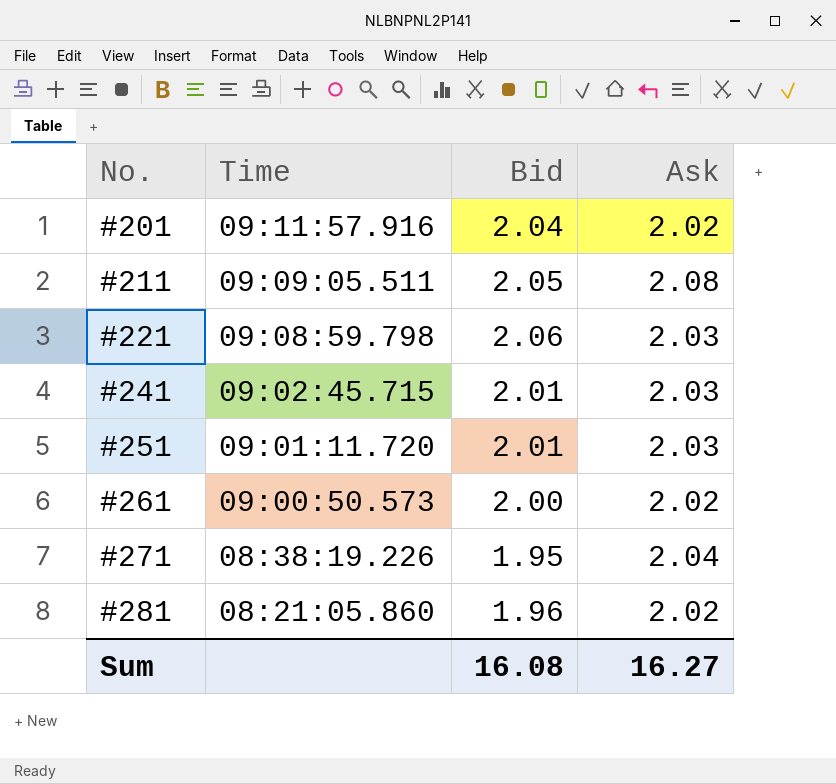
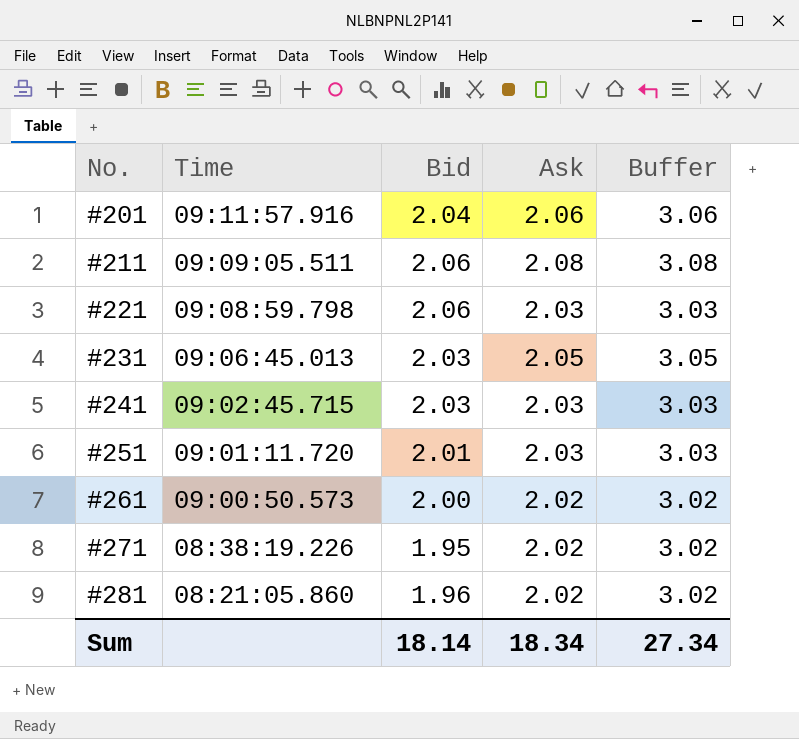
column Buffer | formula: none -> [Ask] + 1
#201 | Ask: 2.02 -> 2.06
#211 | Bid: 2.05 -> 2.06
row #231: none -> 09:06:45.013 | 2.03 | 2.05 | 3.05
#241 | Bid: 2.01 -> 2.03
#271 | Ask: 2.04 -> 2.02
Sum | Bid: 16.08 -> 18.14
Sum | Ask: 16.27 -> 18.34

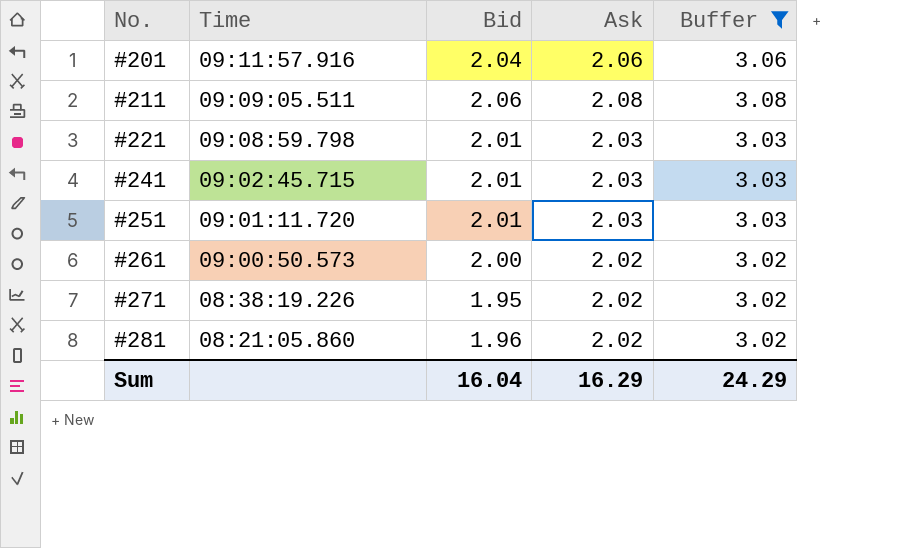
filter: none -> Buffer != 3.05
#221 | Bid: 2.06 -> 2.01
#241 | Bid: 2.03 -> 2.01
Sum | Bid: 18.14 -> 16.04
Sum | Ask: 18.34 -> 16.29
Sum | Buffer: 27.34 -> 24.29

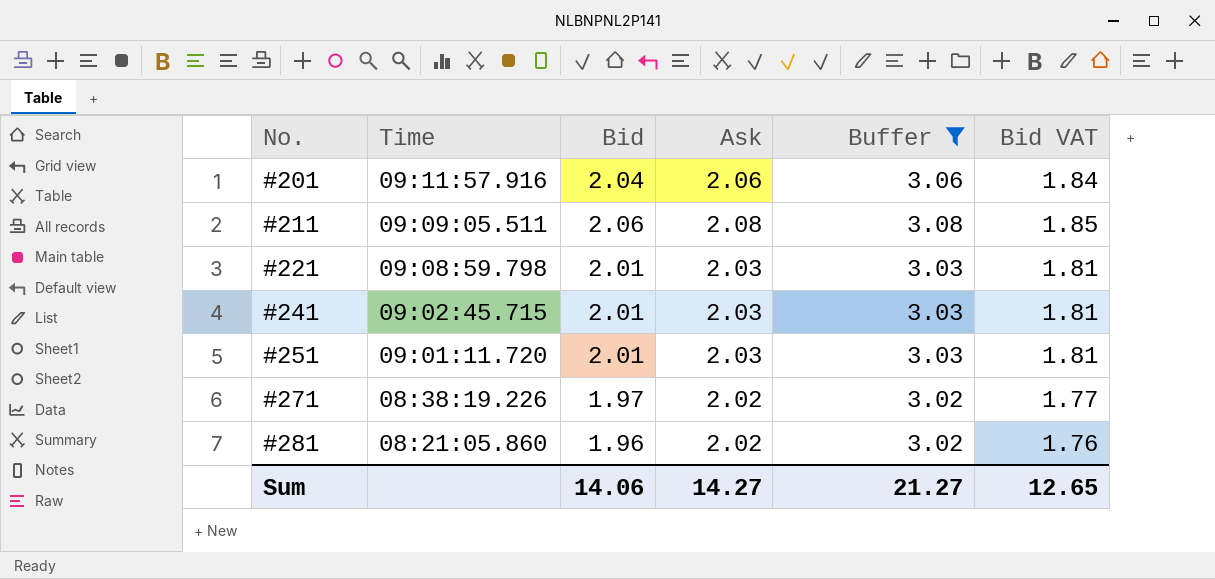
column Bid VAT | formula: none -> [Bid] * 0.9
row #261: 09:00:50.573 | 2.00 | 2.02 | 3.02 -> none
#271 | Bid: 1.95 -> 1.97
Sum | Bid: 16.04 -> 14.06
Sum | Ask: 16.29 -> 14.27
Sum | Buffer: 24.29 -> 21.27

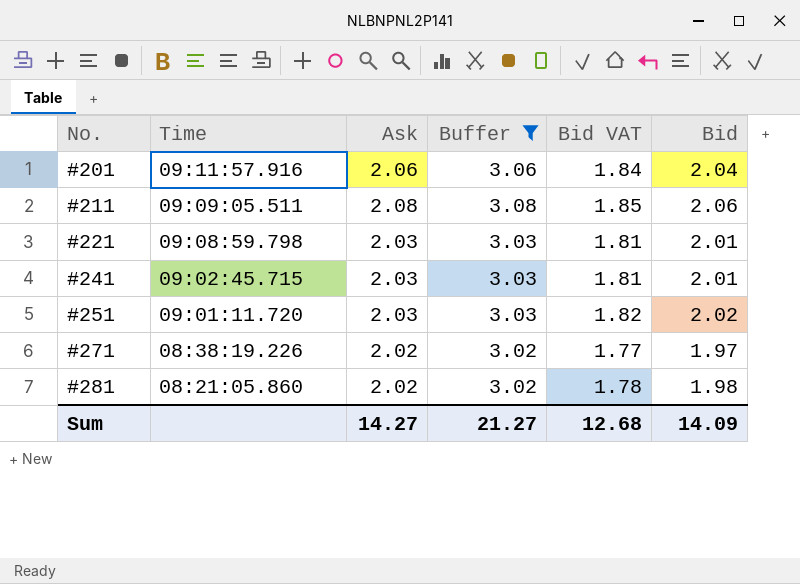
column Bid | position: 3 -> 6
#251 | Bid VAT: 1.81 -> 1.82
#251 | Bid: 2.01 -> 2.02
#281 | Bid VAT: 1.76 -> 1.78
#281 | Bid: 1.96 -> 1.98
Sum | Bid VAT: 12.65 -> 12.68
Sum | Bid: 14.06 -> 14.09

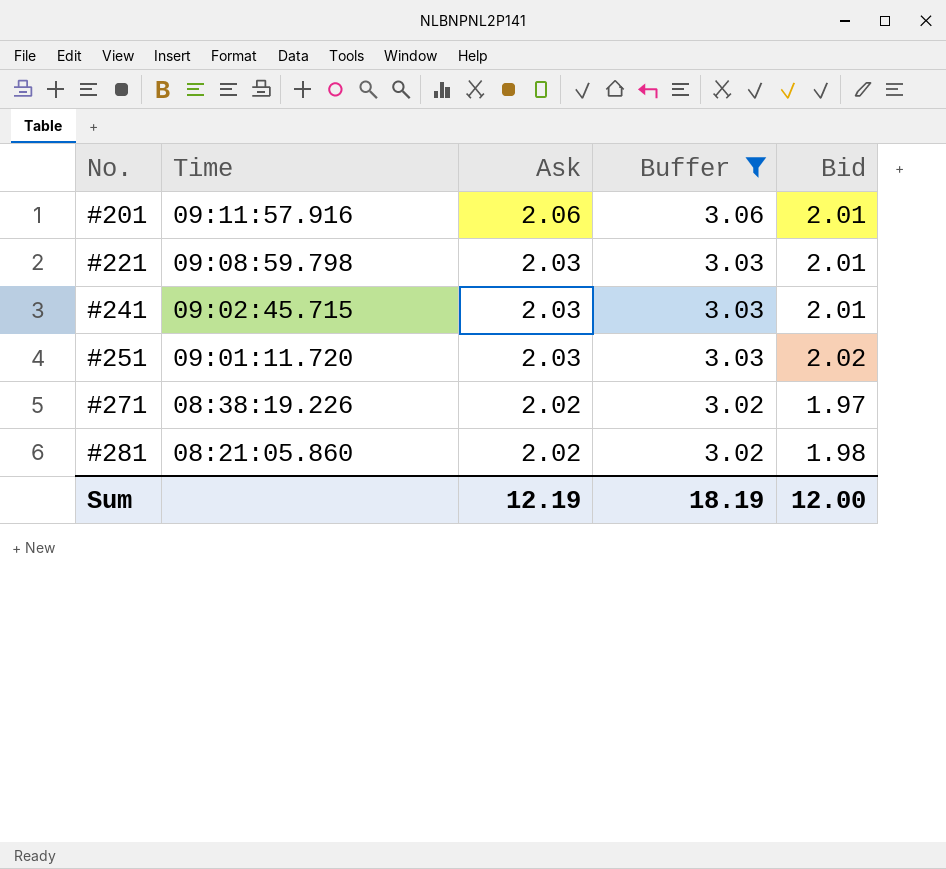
column Bid VAT | formula: [Bid] * 0.9 -> none
row #211: 09:09:05.511 | 2.08 | 3.08 | 1.85 | 2.06 -> none
#201 | Bid: 2.04 -> 2.01
Sum | Ask: 14.27 -> 12.19
Sum | Buffer: 21.27 -> 18.19
Sum | Bid: 14.09 -> 12.00

